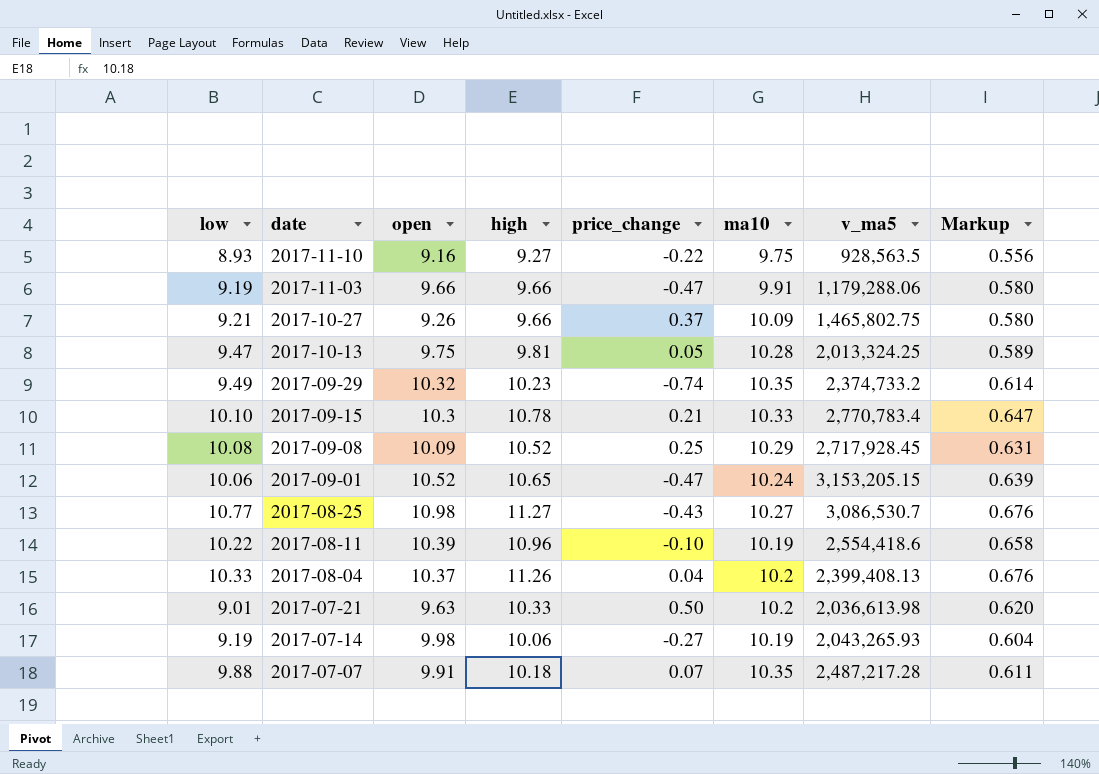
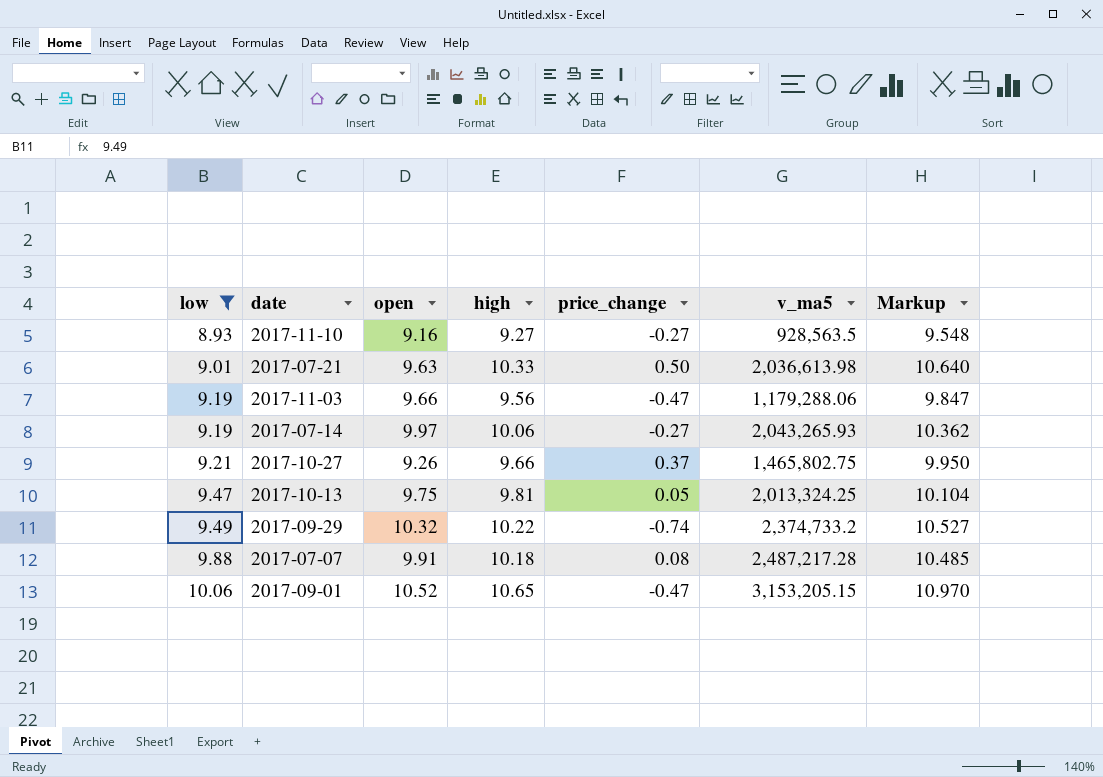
filter: none -> low <= 10.06
row order: date descending -> low ascending
column ma10 | position: 6 -> none
column Markup | formula: [high] * 0.06 -> [high] * 1.03
2017-11-10 | price_change: -0.22 -> -0.27
2017-11-03 | high: 9.66 -> 9.56
2017-07-14 | open: 9.98 -> 9.97
2017-09-29 | high: 10.23 -> 10.22
2017-07-07 | price_change: 0.07 -> 0.08

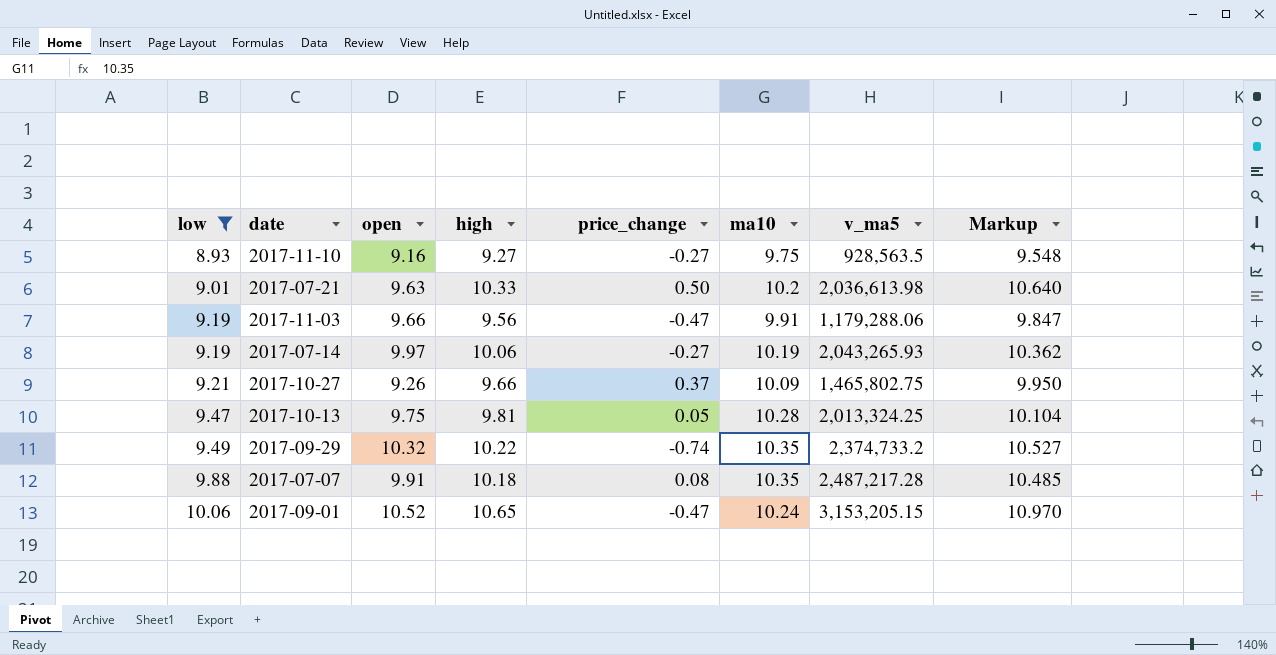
column ma10 | position: none -> 6

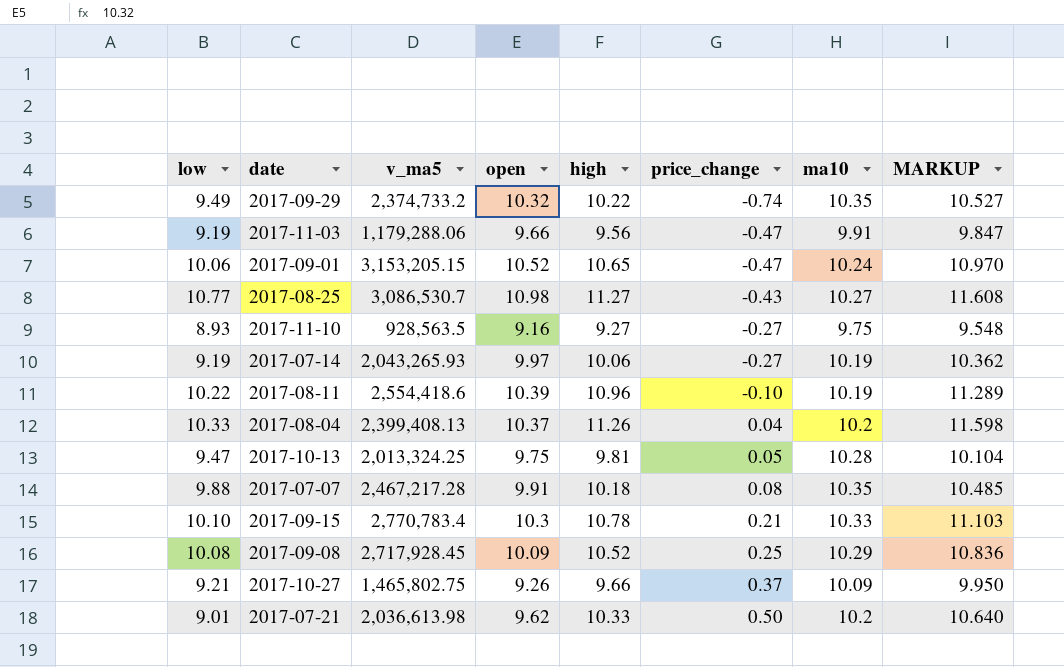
filter: low <= 10.06 -> none
row order: low ascending -> price_change ascending
column v_ma5 | position: 7 -> 3
column name: Markup -> MARKUP
2017-07-07 | v_ma5: 2,487,217.28 -> 2,467,217.28
2017-07-21 | open: 9.63 -> 9.62

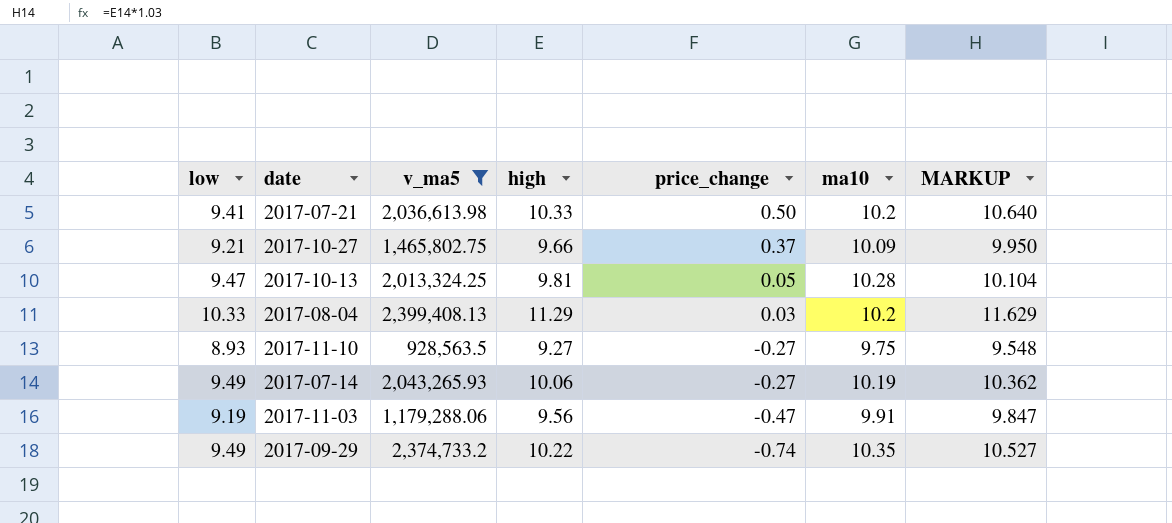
filter: none -> v_ma5 <= 2,399,408.13
row order: price_change ascending -> price_change descending
column open | position: 4 -> none
2017-07-21 | low: 9.01 -> 9.41
2017-08-04 | high: 11.26 -> 11.29
2017-08-04 | price_change: 0.04 -> 0.03
2017-08-04 | MARKUP: 11.598 -> 11.629
2017-07-14 | low: 9.19 -> 9.49

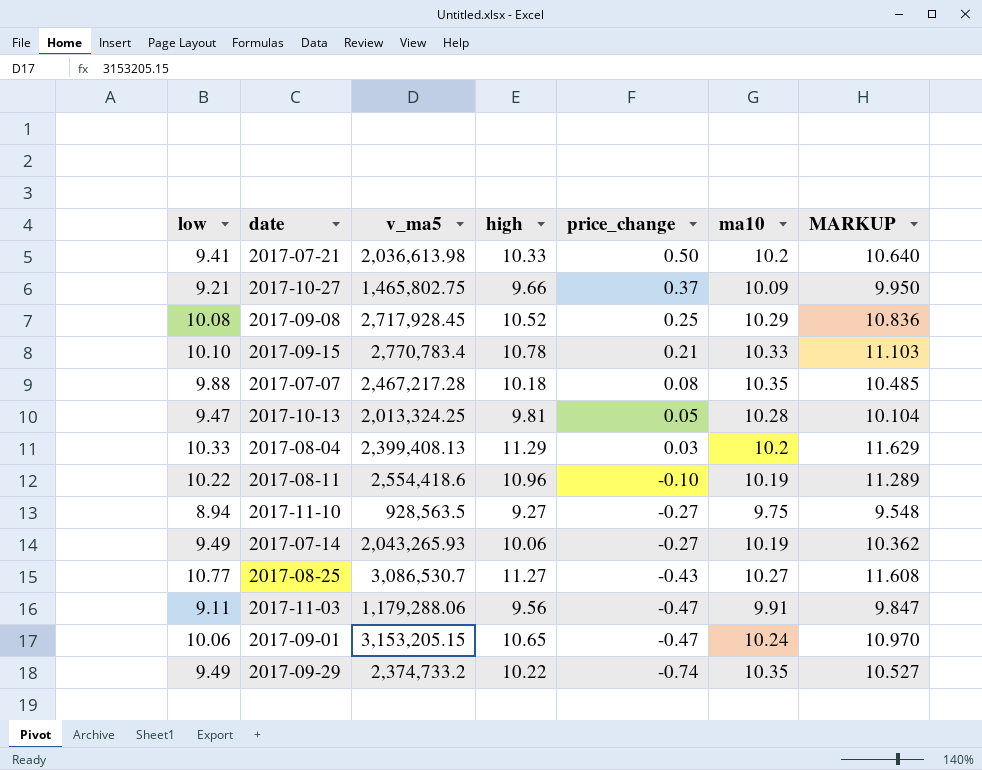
filter: v_ma5 <= 2,399,408.13 -> none
2017-11-10 | low: 8.93 -> 8.94
2017-11-03 | low: 9.19 -> 9.11

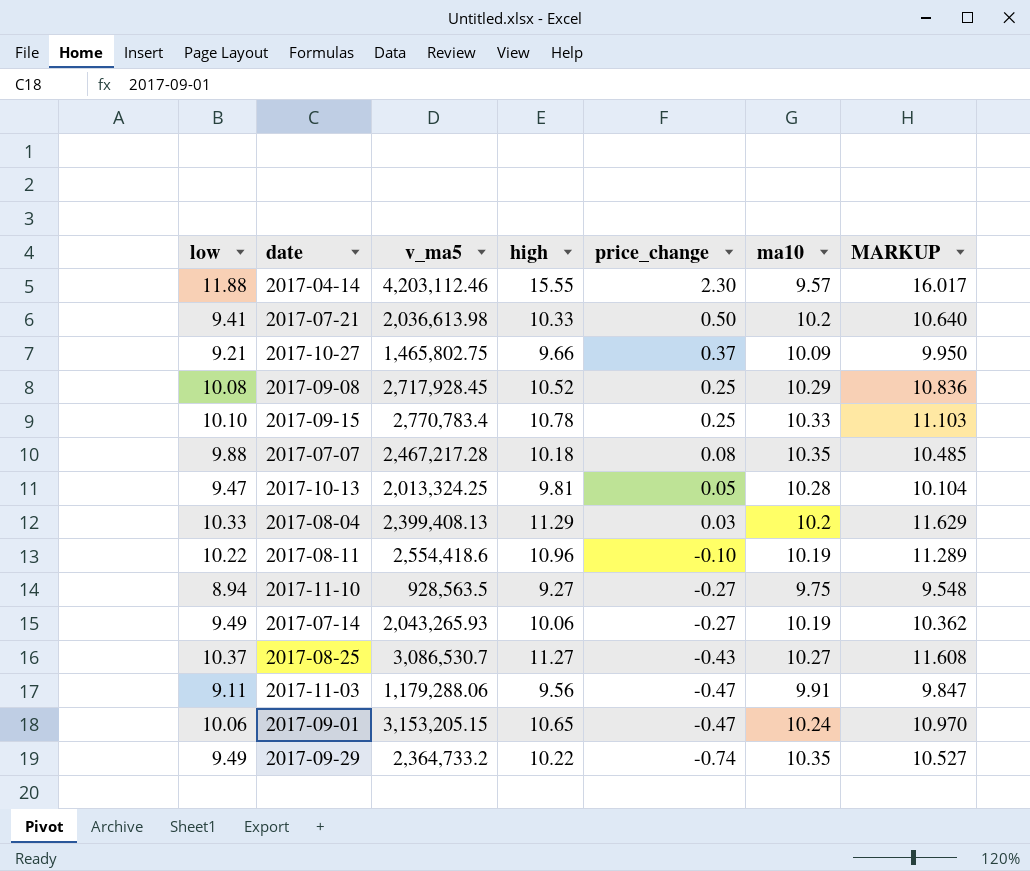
row 2017-04-14: none -> 11.88 | 4,203,112.46 | 15.55 | 2.30 | 9.57 | 16.017
2017-09-15 | price_change: 0.21 -> 0.25
2017-08-25 | low: 10.77 -> 10.37
2017-09-29 | v_ma5: 2,374,733.2 -> 2,364,733.2

